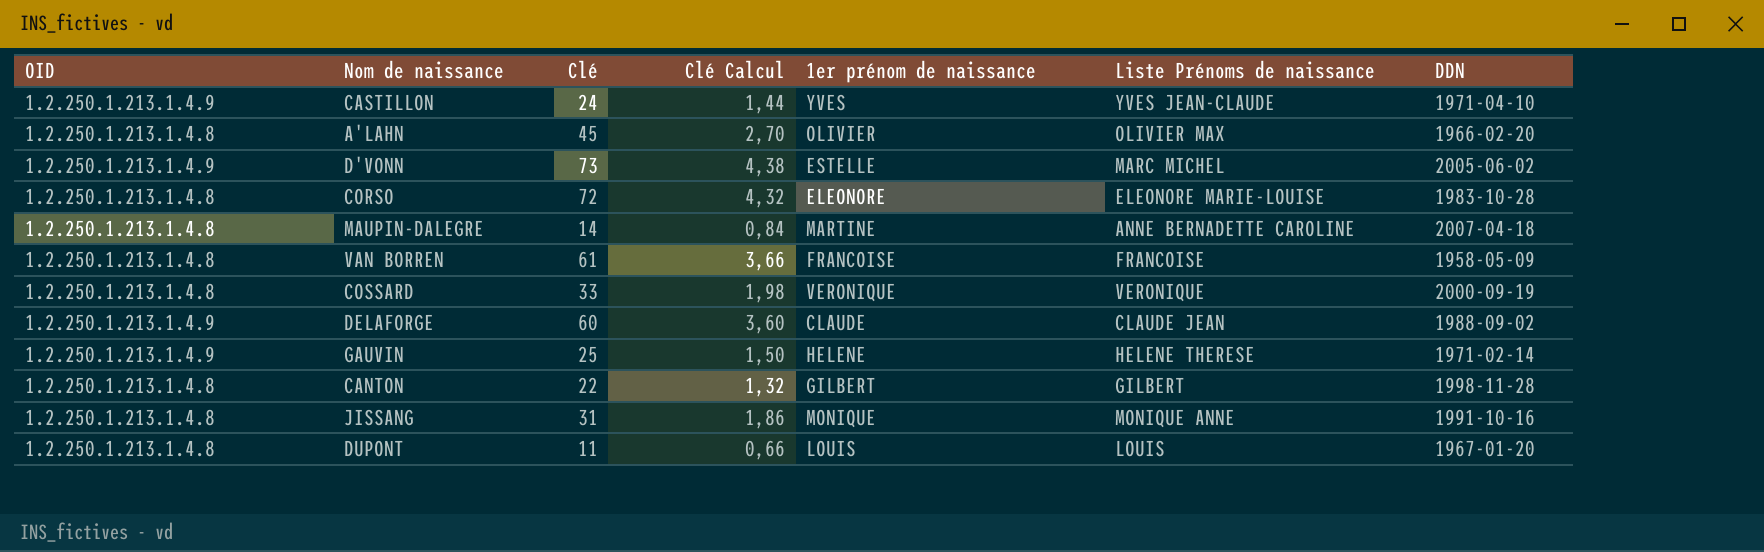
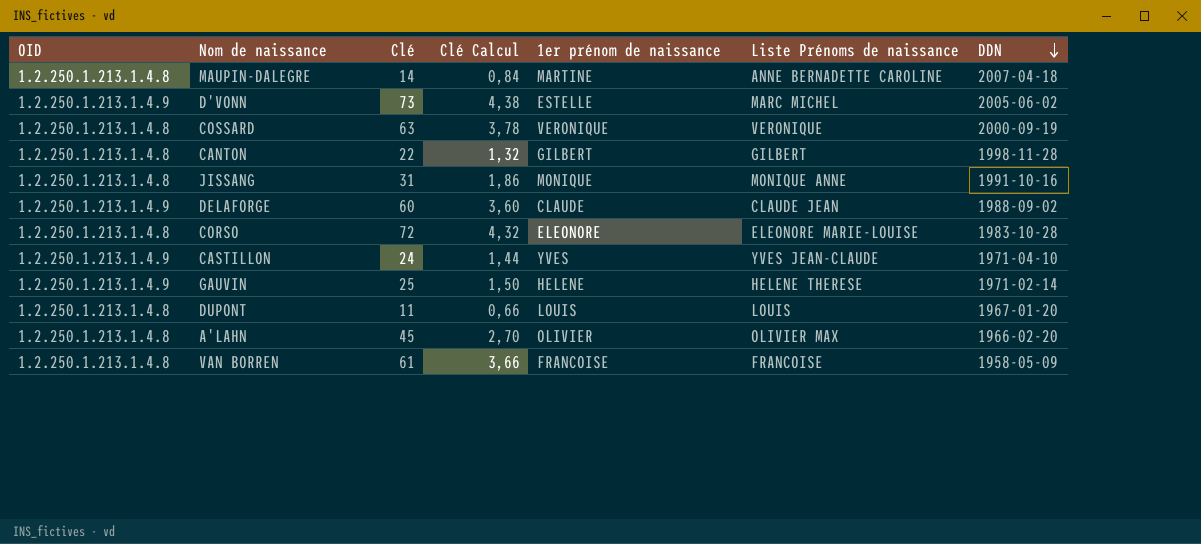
row order: none -> DDN descending
COSSARD | Clé: 33 -> 63
COSSARD | Clé Calcul: 1,98 -> 3,78

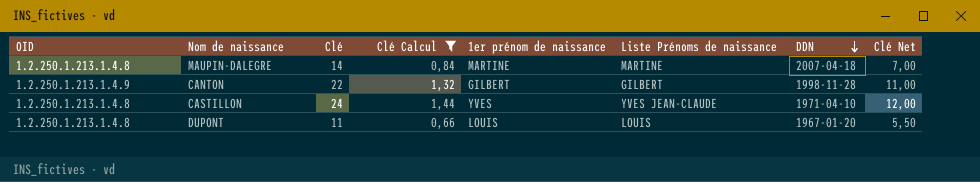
filter: none -> Clé Calcul <= 1,44
column Clé Net | formula: none -> [Clé] * 0,5
MAUPIN-DALEGRE | Liste Prénoms de naissance: ANNE BERNADETTE CAROLINE -> MARTINE
CANTON | OID: 1.2.250.1.213.1.4.8 -> 1.2.250.1.213.1.4.9
CASTILLON | OID: 1.2.250.1.213.1.4.9 -> 1.2.250.1.213.1.4.8

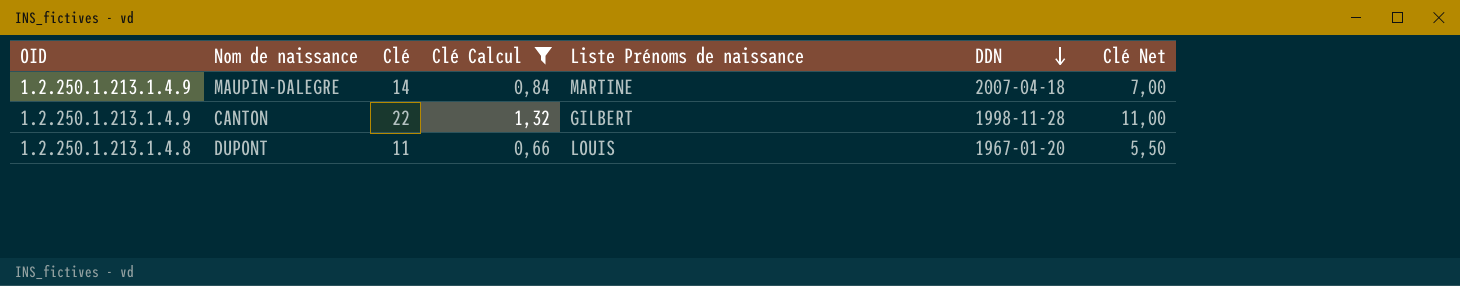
column 1er prénom de naissance | position: 5 -> none
row CASTILLON: 1.2.250.1.213.1.4.8 | 24 | 1,44 | YVES | YVES JEAN-CLAUDE | 1971-04-10 | 12,00 -> none
MAUPIN-DALEGRE | OID: 1.2.250.1.213.1.4.8 -> 1.2.250.1.213.1.4.9

